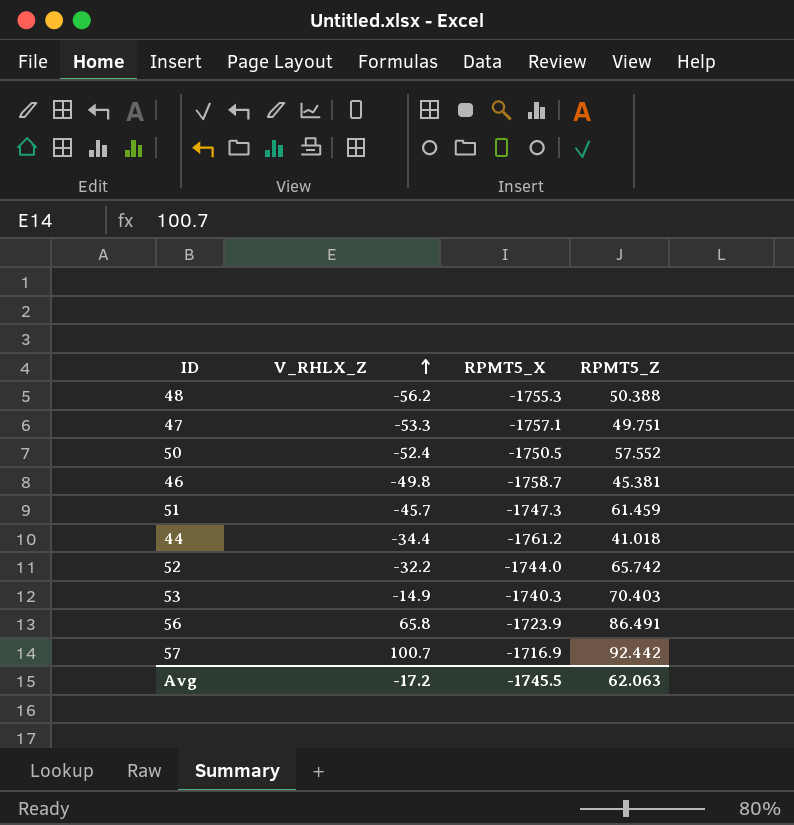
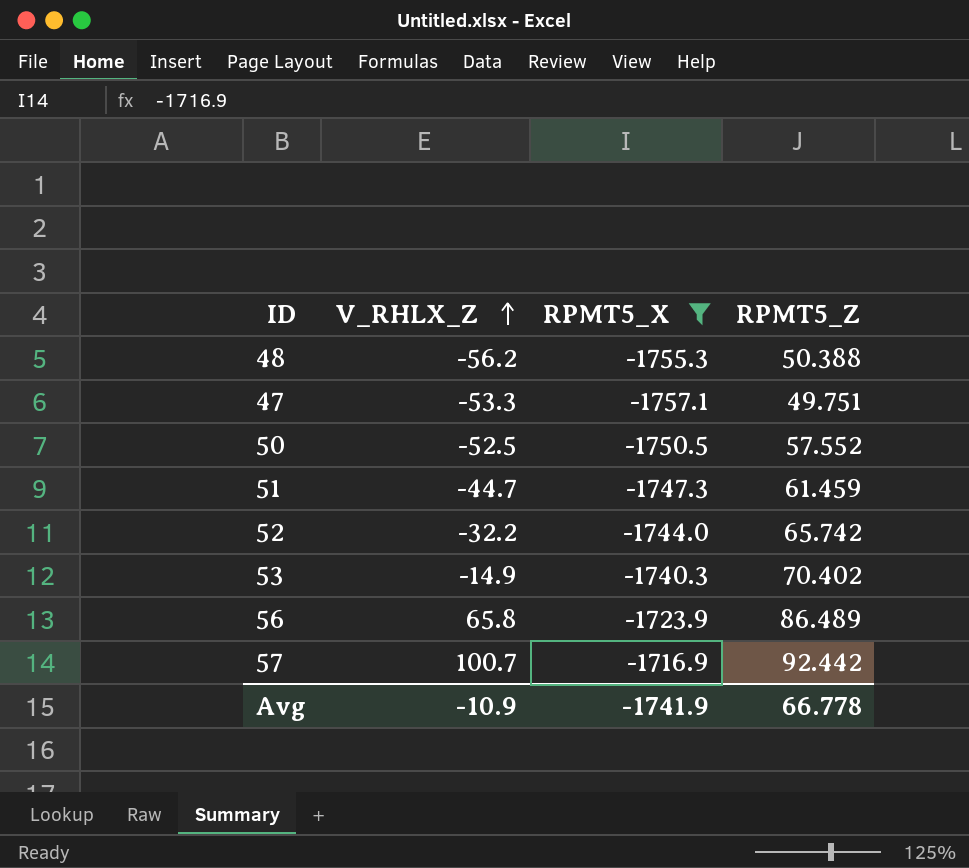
filter: none -> RPMT5_X >= -1757.1
50 | V_RHLX_Z: -52.4 -> -52.5
51 | V_RHLX_Z: -45.7 -> -44.7
53 | RPMT5_Z: 70.403 -> 70.402
56 | RPMT5_Z: 86.491 -> 86.489
Avg | V_RHLX_Z: -17.2 -> -10.9
Avg | RPMT5_X: -1745.5 -> -1741.9
Avg | RPMT5_Z: 62.063 -> 66.778

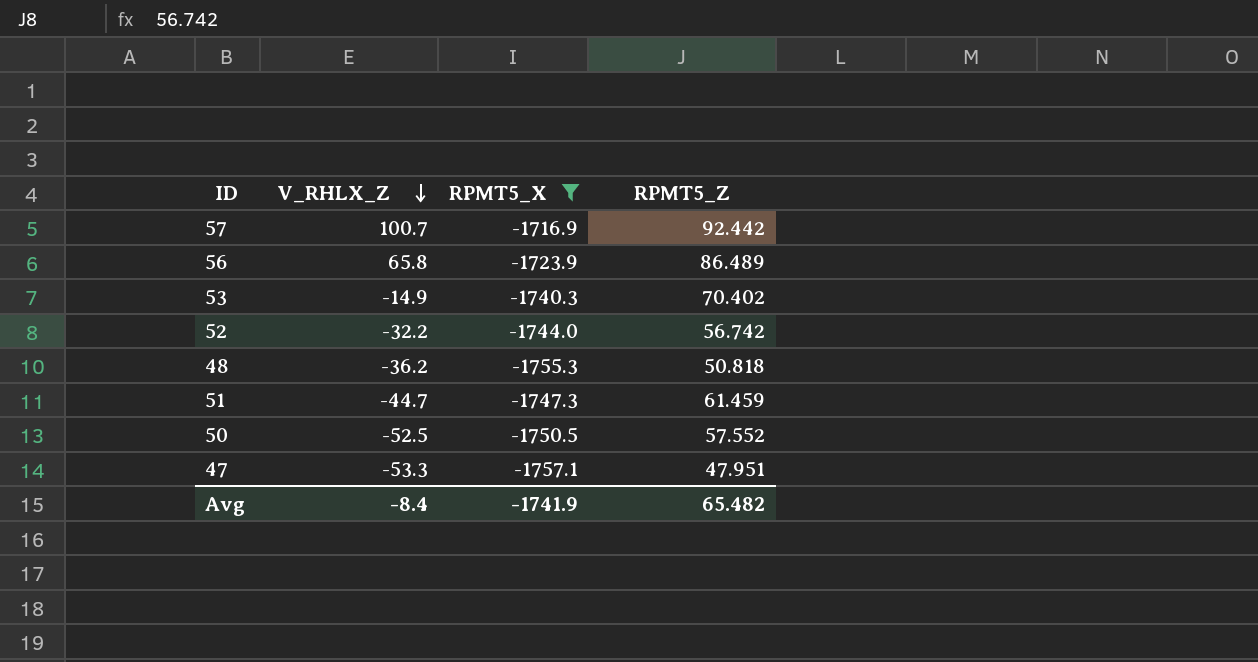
row order: V_RHLX_Z ascending -> V_RHLX_Z descending
52 | RPMT5_Z: 65.742 -> 56.742
48 | V_RHLX_Z: -56.2 -> -36.2
48 | RPMT5_Z: 50.388 -> 50.818
47 | RPMT5_Z: 49.751 -> 47.951
Avg | V_RHLX_Z: -10.9 -> -8.4
Avg | RPMT5_Z: 66.778 -> 65.482

